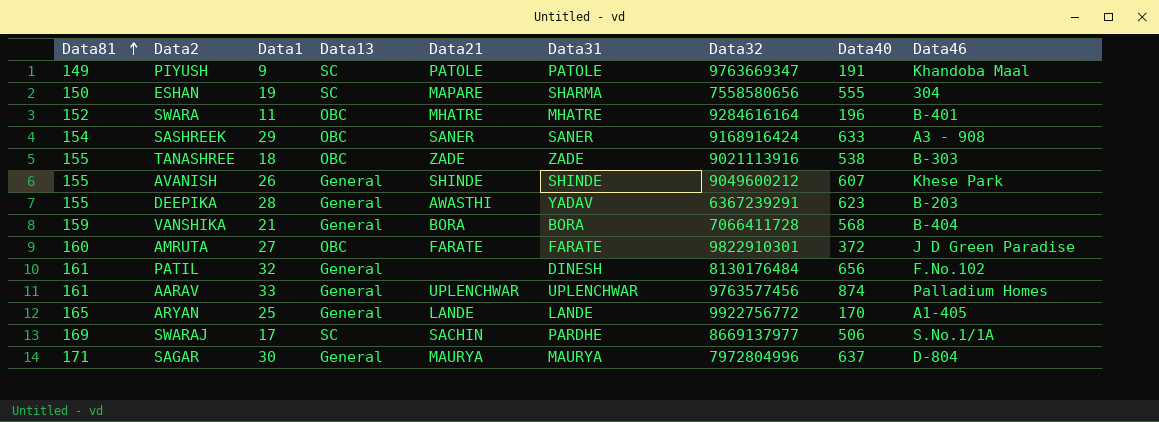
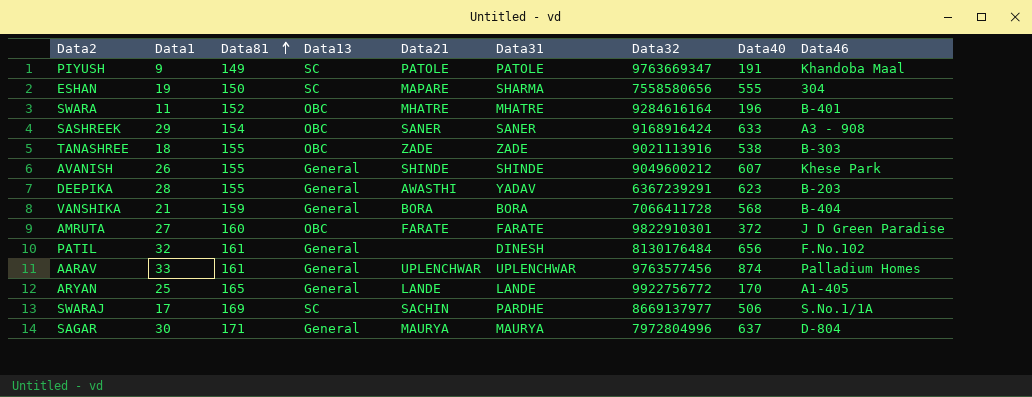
column Data81 | position: 1 -> 3

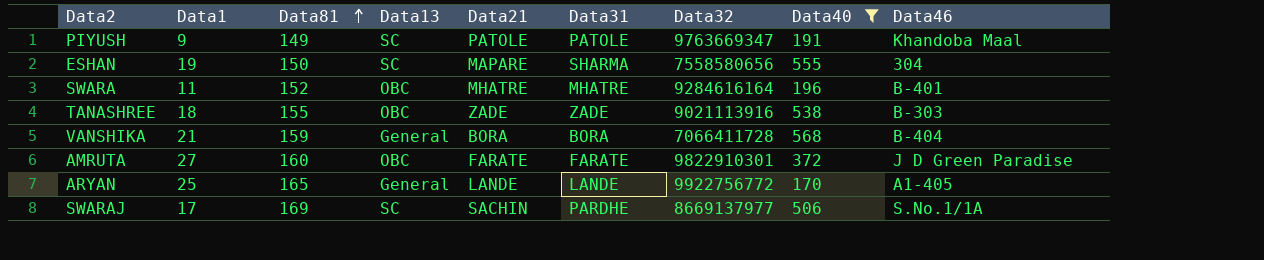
filter: none -> Data40 <= 568

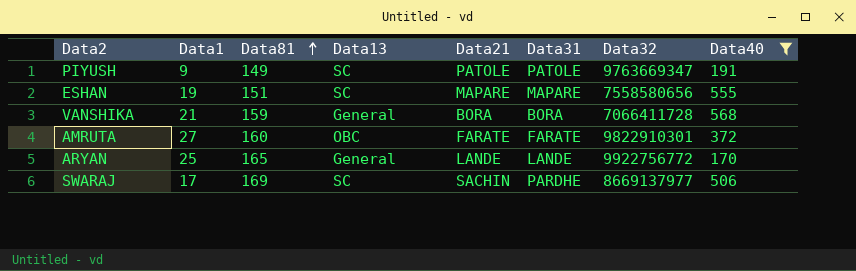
column Data46 | position: 9 -> none
row SWARA: 11 | 152 | OBC | MHATRE | MHATRE | 9284616164 | 196 | B-401 -> none
row TANASHREE: 18 | 155 | OBC | ZADE | ZADE | 9021113916 | 538 | B-303 -> none
ESHAN | Data81: 150 -> 151
ESHAN | Data31: SHARMA -> MAPARE

